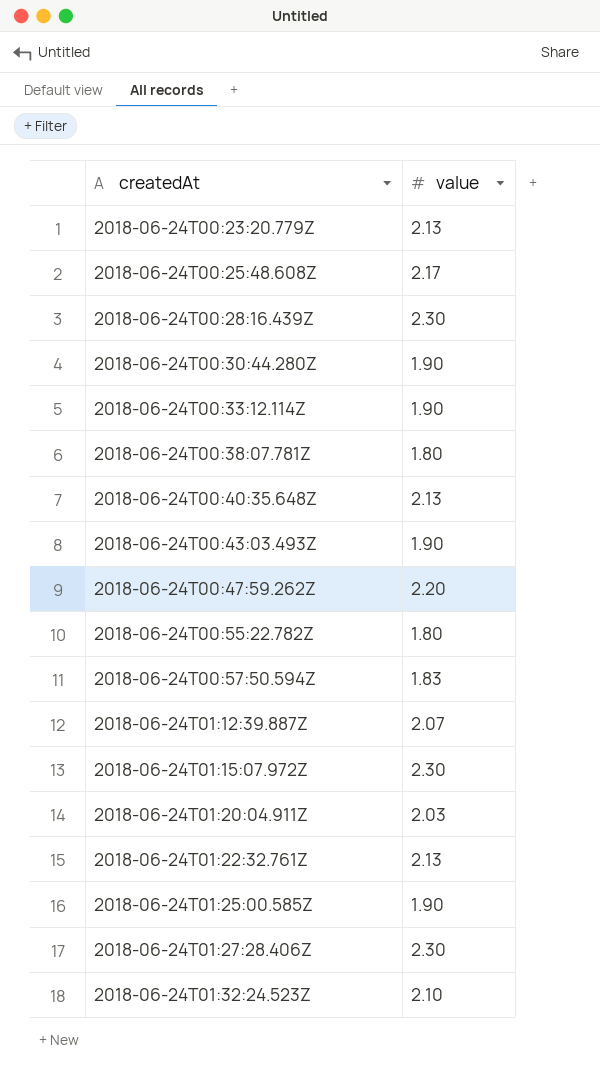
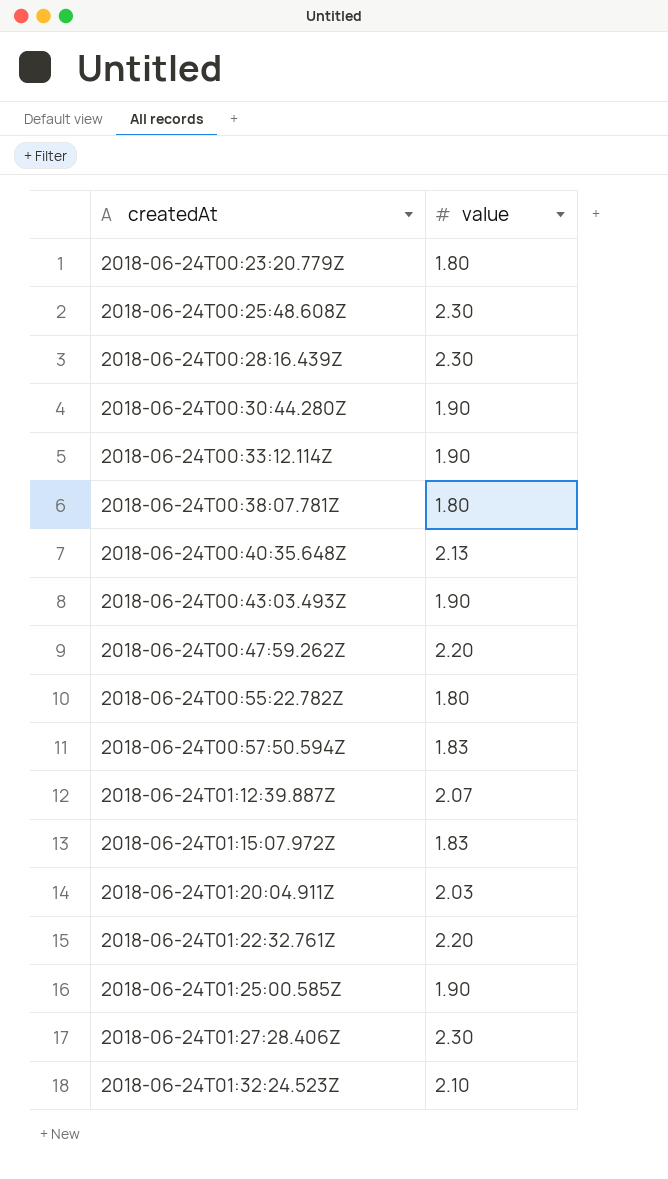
2018-06-24T00:23:20.779Z | value: 2.13 -> 1.80
2018-06-24T00:25:48.608Z | value: 2.17 -> 2.30
2018-06-24T01:15:07.972Z | value: 2.30 -> 1.83
2018-06-24T01:22:32.761Z | value: 2.13 -> 2.20

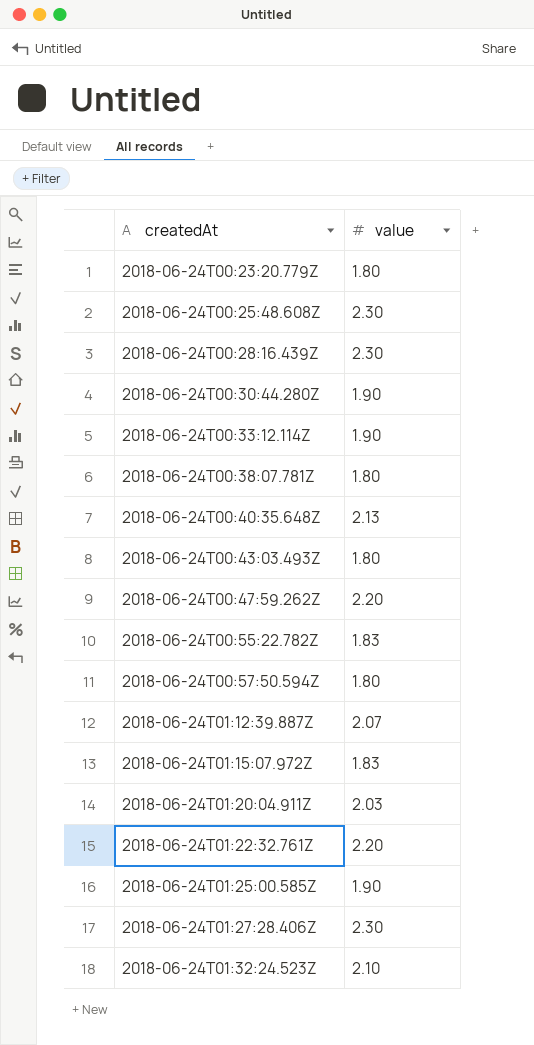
2018-06-24T00:43:03.493Z | value: 1.90 -> 1.80
2018-06-24T00:55:22.782Z | value: 1.80 -> 1.83
2018-06-24T00:57:50.594Z | value: 1.83 -> 1.80

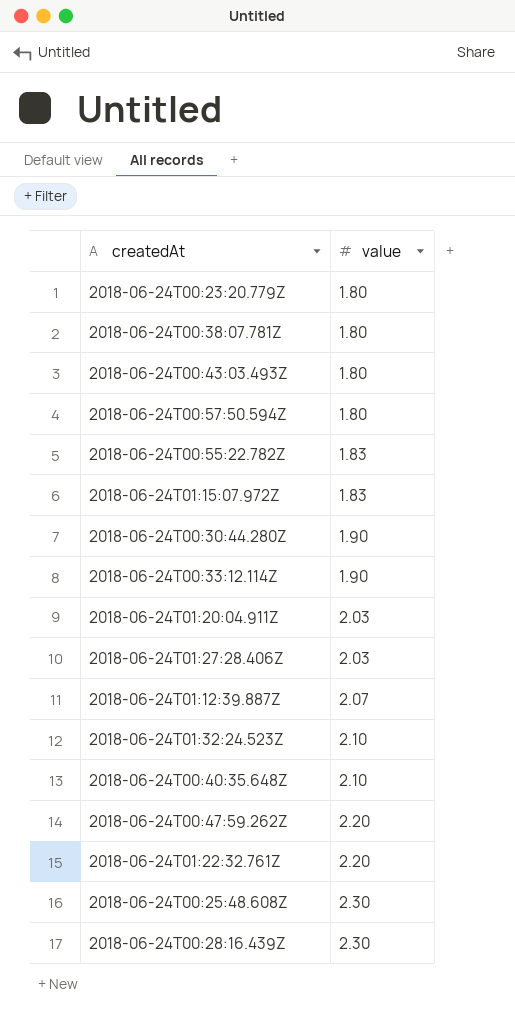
row order: createdAt ascending -> value ascending
row 2018-06-24T01:25:00.585Z: 1.90 -> none
2018-06-24T01:27:28.406Z | value: 2.30 -> 2.03
2018-06-24T00:40:35.648Z | value: 2.13 -> 2.10

